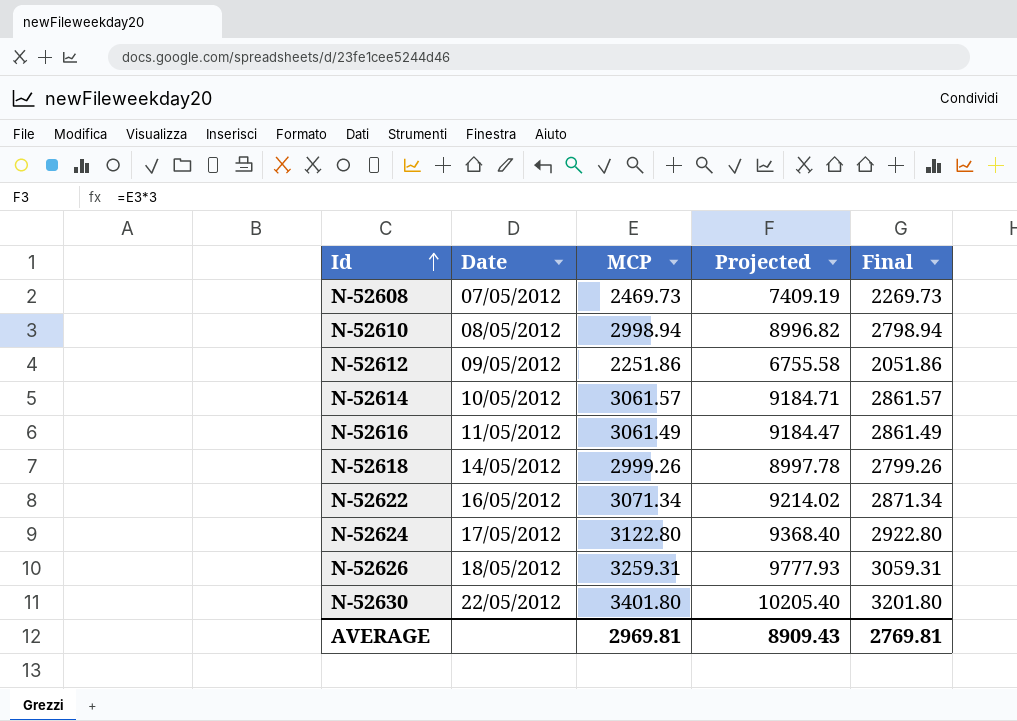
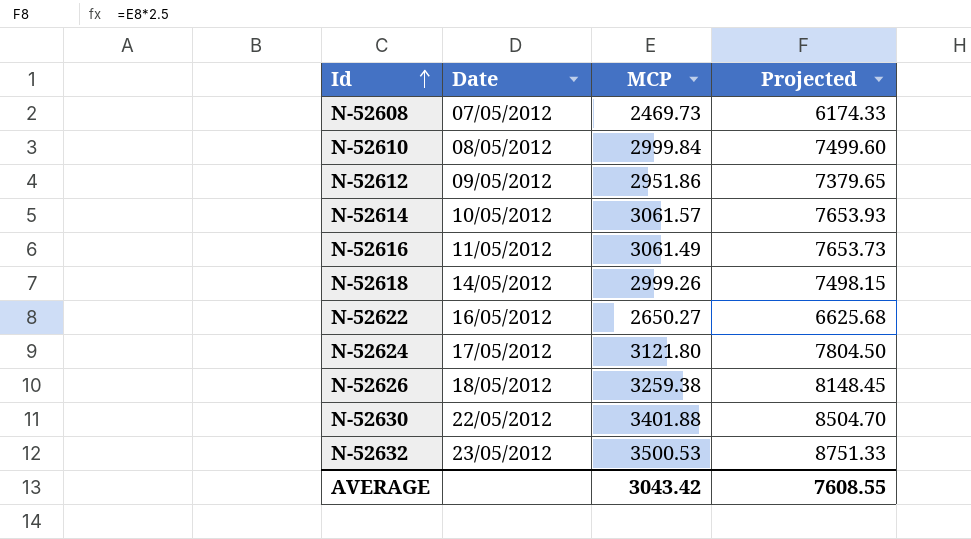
column Final | formula: [MCP] - 200 -> none
column Projected | formula: [MCP] * 3 -> [MCP] * 2.5
N-52610 | MCP: 2998.94 -> 2999.84
N-52612 | MCP: 2251.86 -> 2951.86
N-52622 | MCP: 3071.34 -> 2650.27
N-52624 | MCP: 3122.80 -> 3121.80
N-52626 | MCP: 3259.31 -> 3259.38
N-52630 | MCP: 3401.80 -> 3401.88
row N-52632: none -> 23/05/2012 | 3500.53 | 8751.33
AVERAGE | MCP: 2969.81 -> 3043.42
AVERAGE | Projected: 8909.43 -> 7608.55

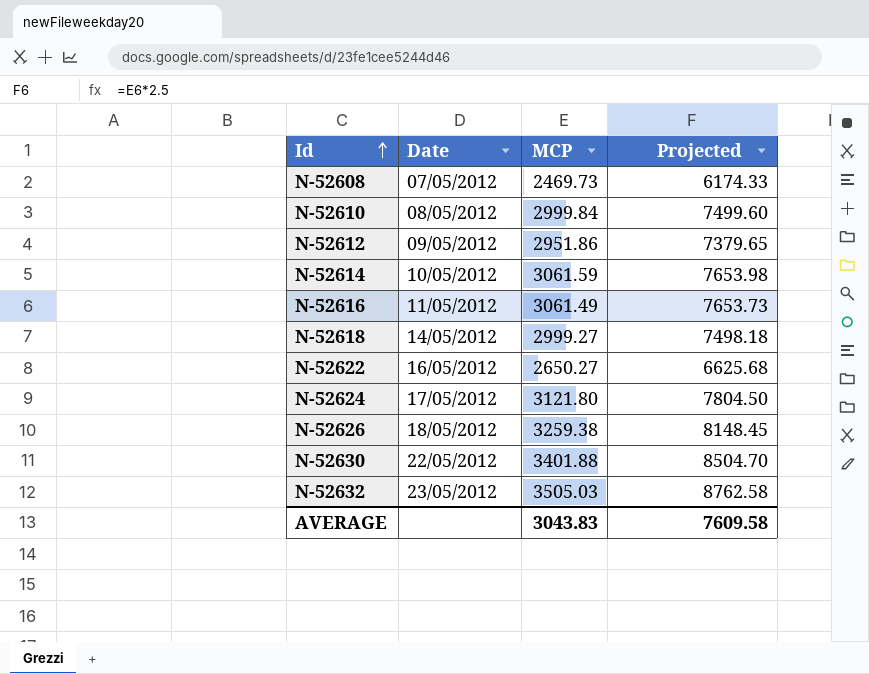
N-52614 | MCP: 3061.57 -> 3061.59
N-52614 | Projected: 7653.93 -> 7653.98
N-52618 | MCP: 2999.26 -> 2999.27
N-52618 | Projected: 7498.15 -> 7498.18
N-52632 | MCP: 3500.53 -> 3505.03
N-52632 | Projected: 8751.33 -> 8762.58
AVERAGE | MCP: 3043.42 -> 3043.83
AVERAGE | Projected: 7608.55 -> 7609.58

